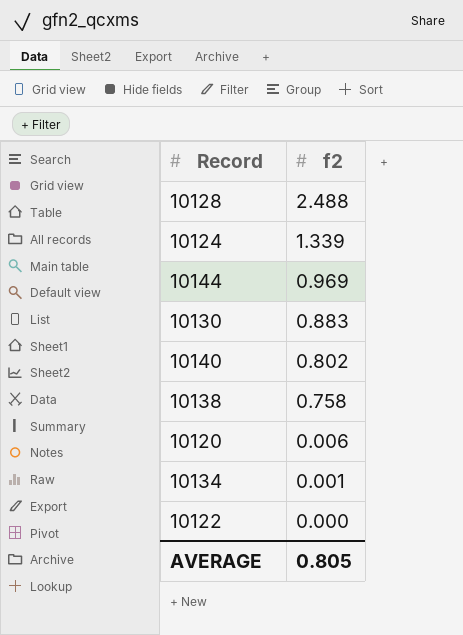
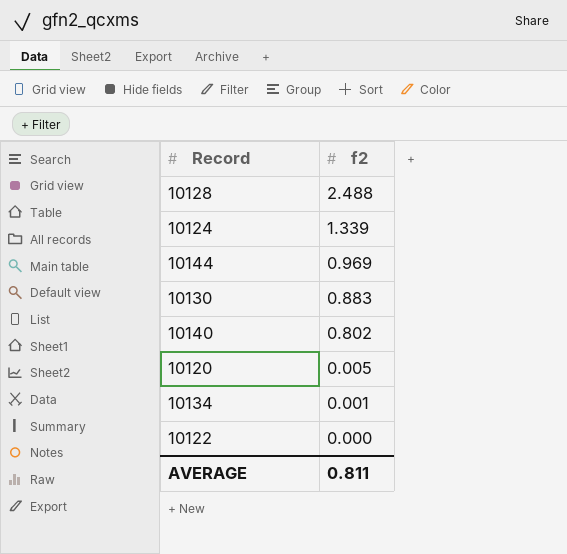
row 10138: 0.758 -> none
10120 | f2: 0.006 -> 0.005
AVERAGE | f2: 0.805 -> 0.811

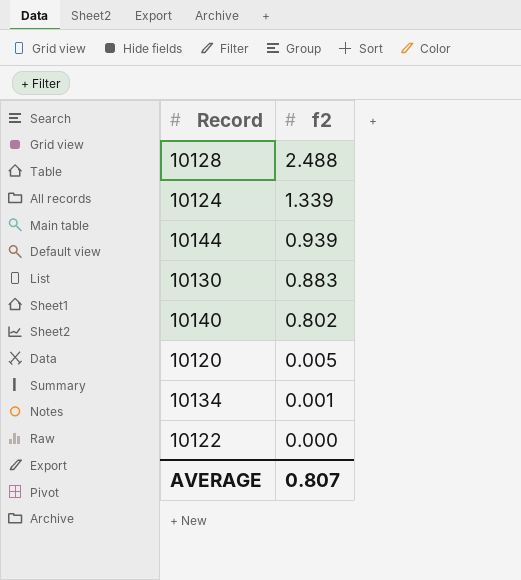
10144 | f2: 0.969 -> 0.939
AVERAGE | f2: 0.811 -> 0.807

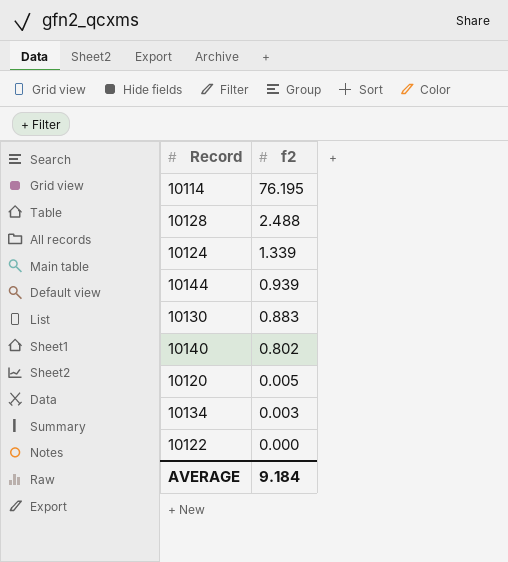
row 10114: none -> 76.195
10134 | f2: 0.001 -> 0.003
AVERAGE | f2: 0.807 -> 9.184

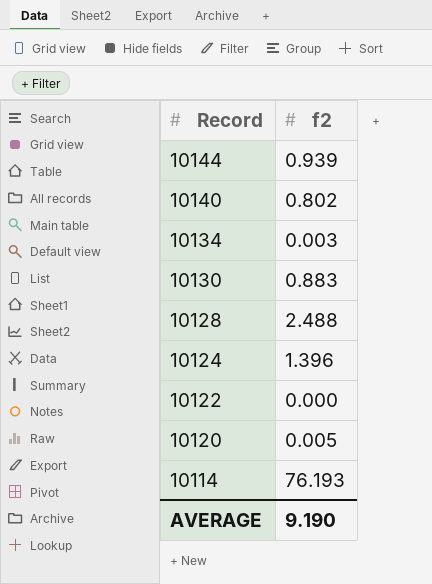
row order: f2 descending -> Record descending
10124 | f2: 1.339 -> 1.396
10114 | f2: 76.195 -> 76.193
AVERAGE | f2: 9.184 -> 9.190

